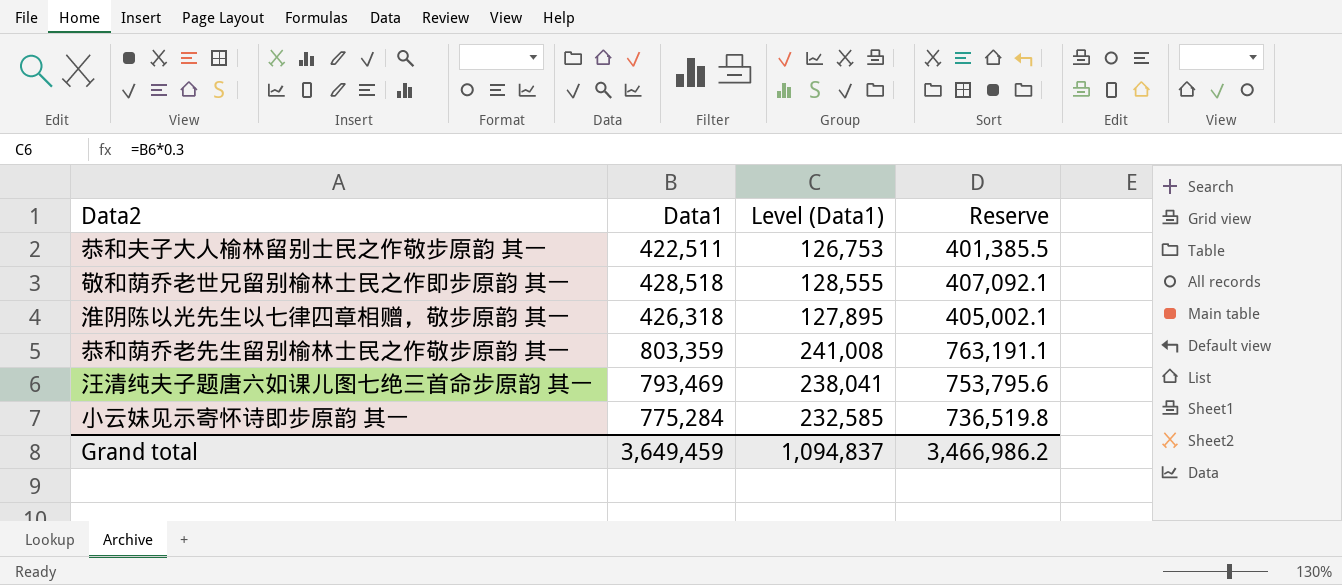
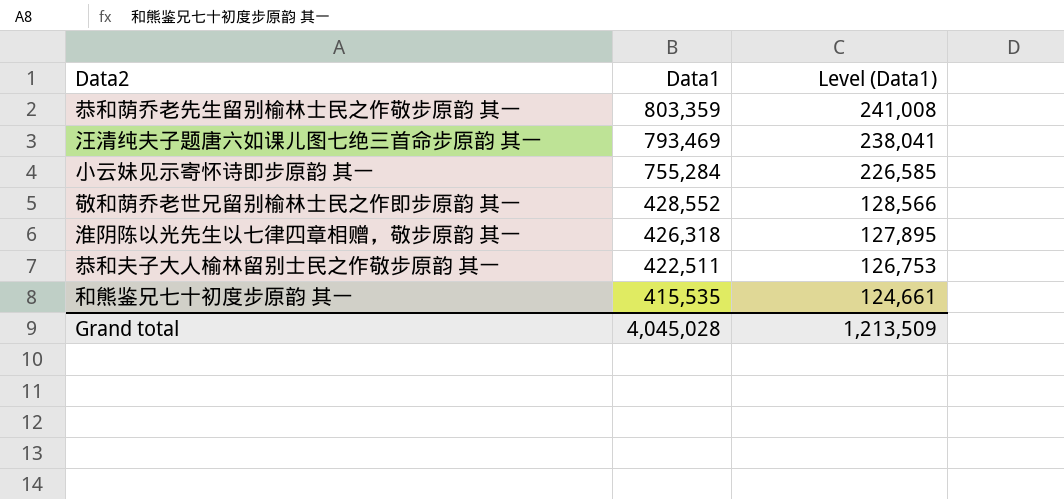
row order: none -> Data1 descending
column Reserve | formula: [Data1] * 0.95 -> none
小云妹见示寄怀诗即步原韵 其一 | Data1: 775,284 -> 755,284
小云妹见示寄怀诗即步原韵 其一 | Level (Data1): 232,585 -> 226,585
敬和荫乔老世兄留别榆林士民之作即步原韵 其一 | Data1: 428,518 -> 428,552
敬和荫乔老世兄留别榆林士民之作即步原韵 其一 | Level (Data1): 128,555 -> 128,566
row 和熊鉴兄七十初度步原韵 其一: none -> 415,535 | 124,661
Grand total | Data1: 3,649,459 -> 4,045,028
Grand total | Level (Data1): 1,094,837 -> 1,213,509

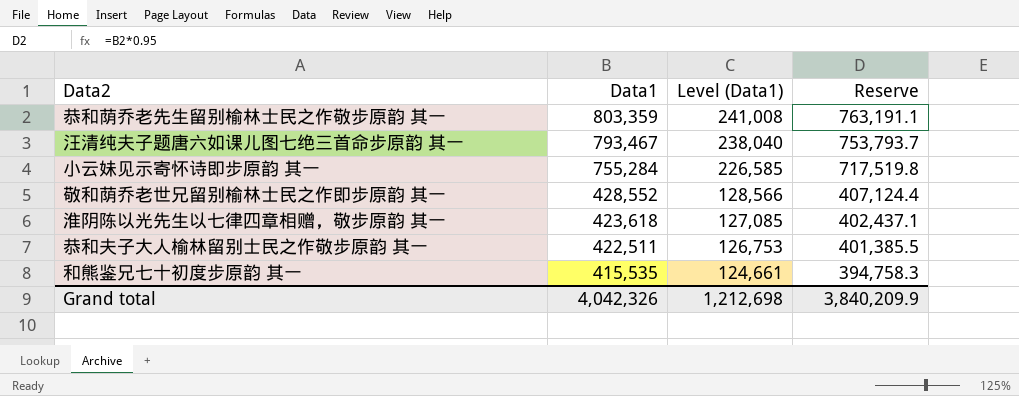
column Reserve | formula: none -> [Data1] * 0.95
汪清纯夫子题唐六如课儿图七绝三首命步原韵 其一 | Data1: 793,469 -> 793,467
汪清纯夫子题唐六如课儿图七绝三首命步原韵 其一 | Level (Data1): 238,041 -> 238,040
淮阴陈以光先生以七律四章相赠，敬步原韵 其一 | Data1: 426,318 -> 423,618
淮阴陈以光先生以七律四章相赠，敬步原韵 其一 | Level (Data1): 127,895 -> 127,085
Grand total | Data1: 4,045,028 -> 4,042,326
Grand total | Level (Data1): 1,213,509 -> 1,212,698

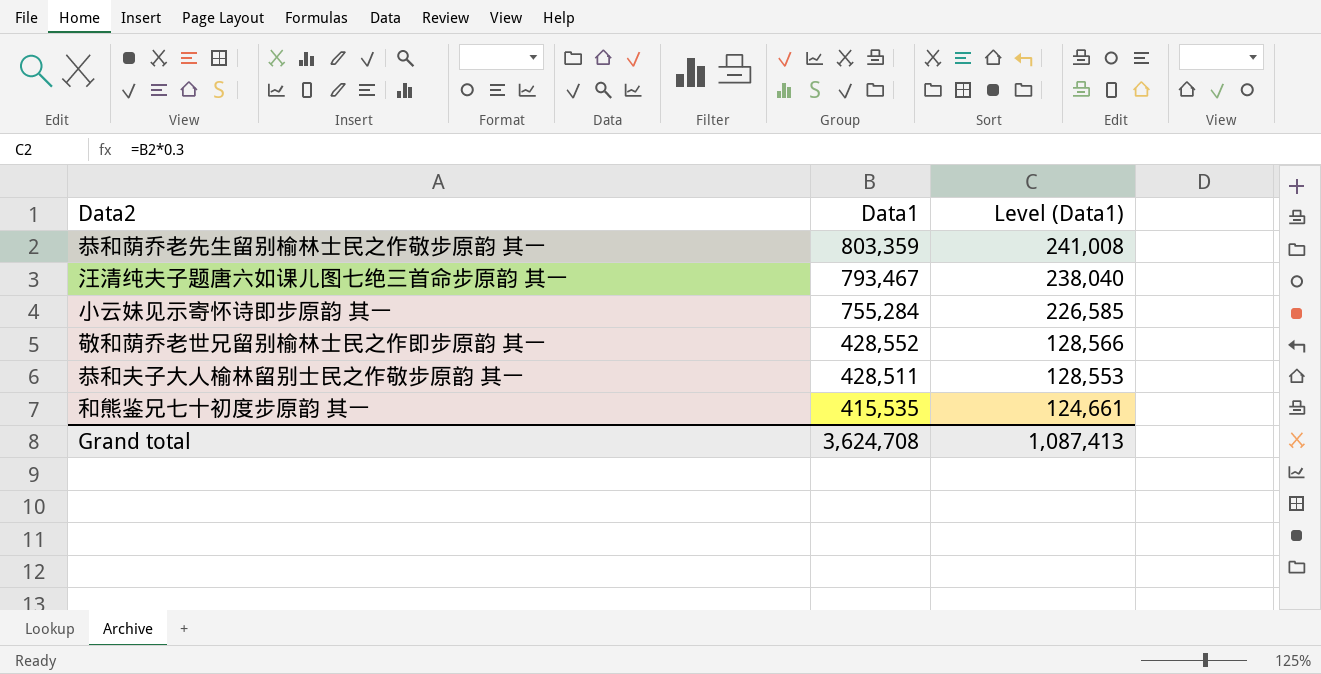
column Reserve | formula: [Data1] * 0.95 -> none
row 淮阴陈以光先生以七律四章相赠，敬步原韵 其一: 423,618 | 127,085 | 402,437.1 -> none
恭和夫子大人榆林留别士民之作敬步原韵 其一 | Data1: 422,511 -> 428,511
恭和夫子大人榆林留别士民之作敬步原韵 其一 | Level (Data1): 126,753 -> 128,553
Grand total | Data1: 4,042,326 -> 3,624,708
Grand total | Level (Data1): 1,212,698 -> 1,087,413

